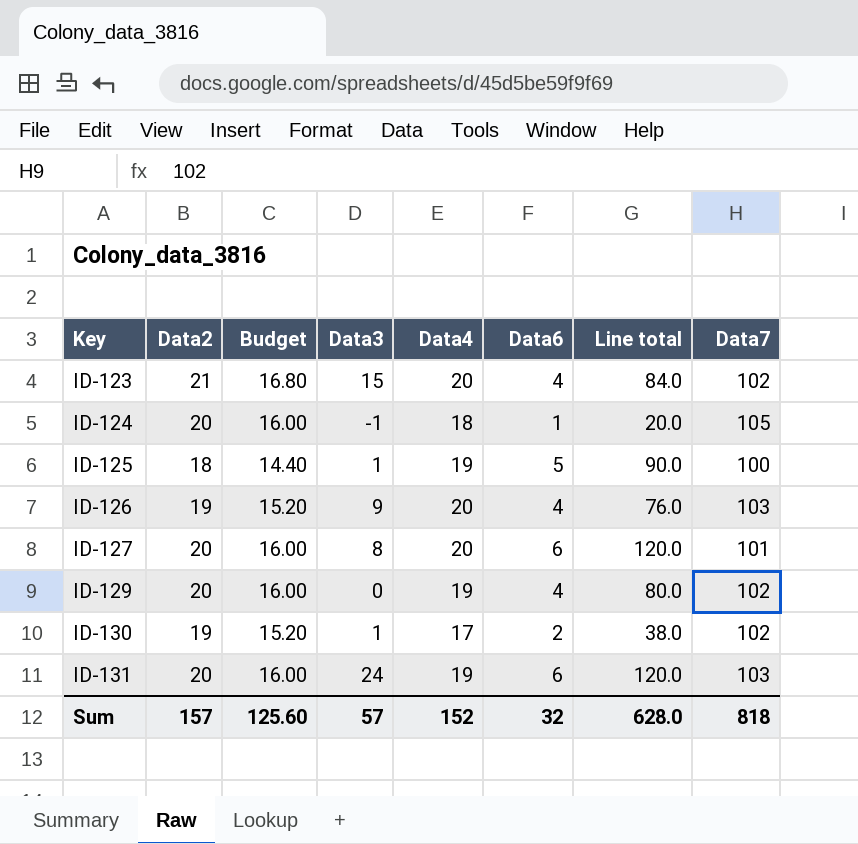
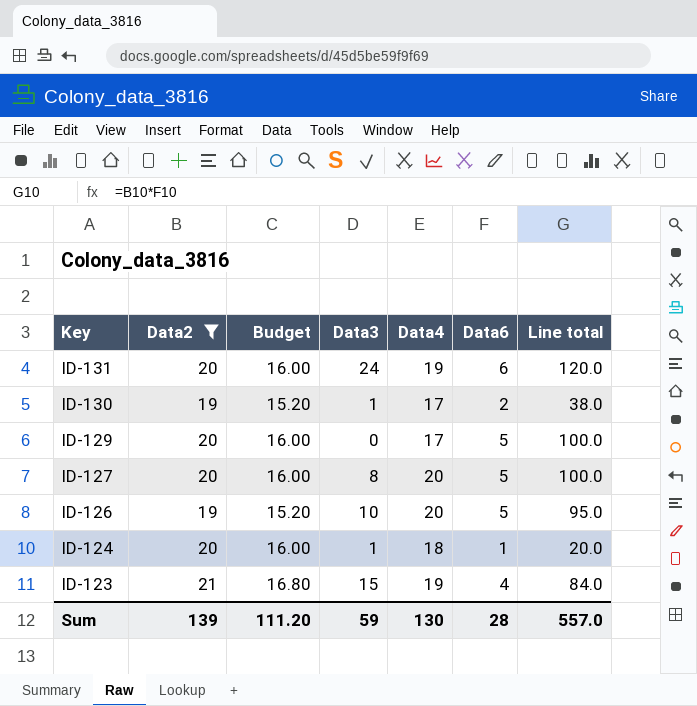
filter: none -> Data2 != 18
row order: Key ascending -> Key descending
column Data7 | position: 8 -> none
ID-129 | Data4: 19 -> 17
ID-129 | Data6: 4 -> 5
ID-129 | Line total: 80.0 -> 100.0
ID-127 | Data6: 6 -> 5
ID-127 | Line total: 120.0 -> 100.0
ID-126 | Data3: 9 -> 10
ID-126 | Data6: 4 -> 5
ID-126 | Line total: 76.0 -> 95.0
ID-124 | Data3: -1 -> 1
ID-123 | Data4: 20 -> 19
Sum | Data2: 157 -> 139
Sum | Budget: 125.60 -> 111.20
Sum | Data3: 57 -> 59
Sum | Data4: 152 -> 130
Sum | Data6: 32 -> 28
Sum | Line total: 628.0 -> 557.0

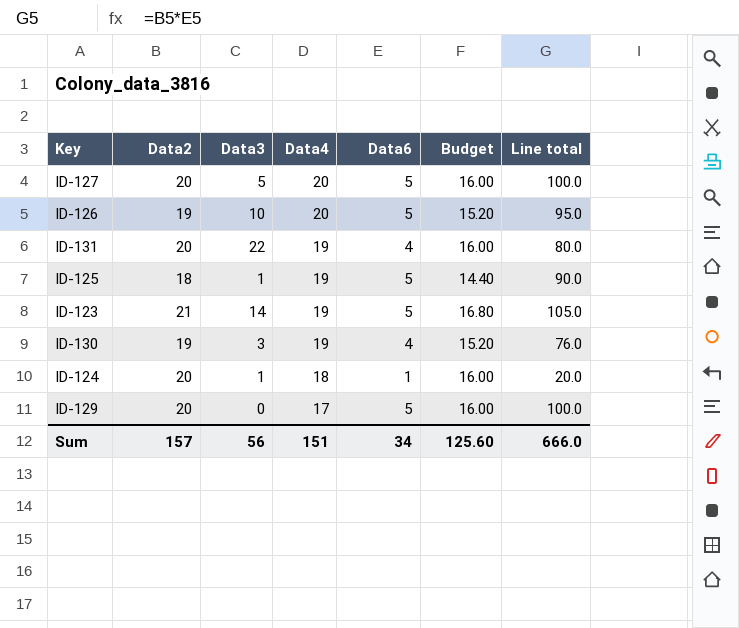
filter: Data2 != 18 -> none
row order: Key descending -> Data4 descending
column Budget | position: 3 -> 6
ID-127 | Data3: 8 -> 5
ID-131 | Data3: 24 -> 22
ID-131 | Data6: 6 -> 4
ID-131 | Line total: 120.0 -> 80.0
ID-123 | Data3: 15 -> 14
ID-123 | Data6: 4 -> 5
ID-123 | Line total: 84.0 -> 105.0
ID-130 | Data3: 1 -> 3
ID-130 | Data4: 17 -> 19
ID-130 | Data6: 2 -> 4
ID-130 | Line total: 38.0 -> 76.0
Sum | Data2: 139 -> 157
Sum | Data3: 59 -> 56
Sum | Data4: 130 -> 151
Sum | Data6: 28 -> 34
Sum | Budget: 111.20 -> 125.60
Sum | Line total: 557.0 -> 666.0

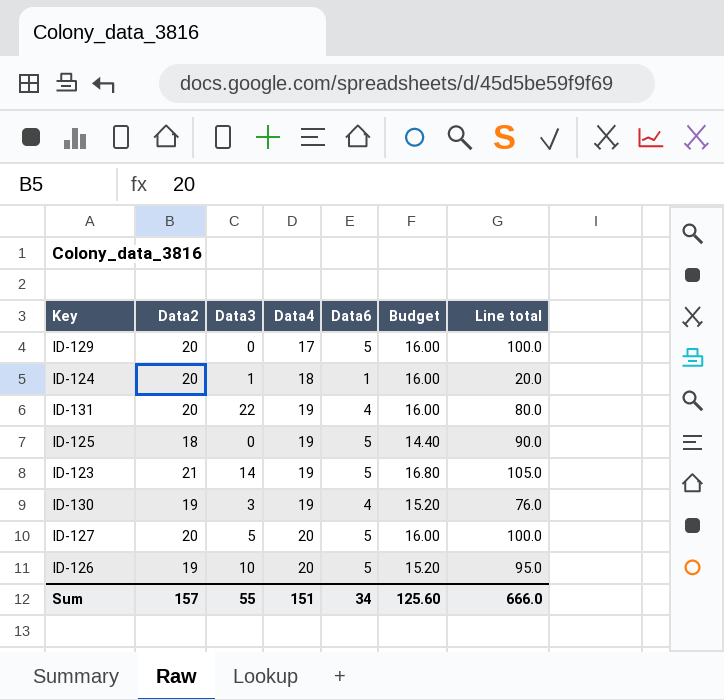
row order: Data4 descending -> Data4 ascending
ID-125 | Data3: 1 -> 0
Sum | Data3: 56 -> 55

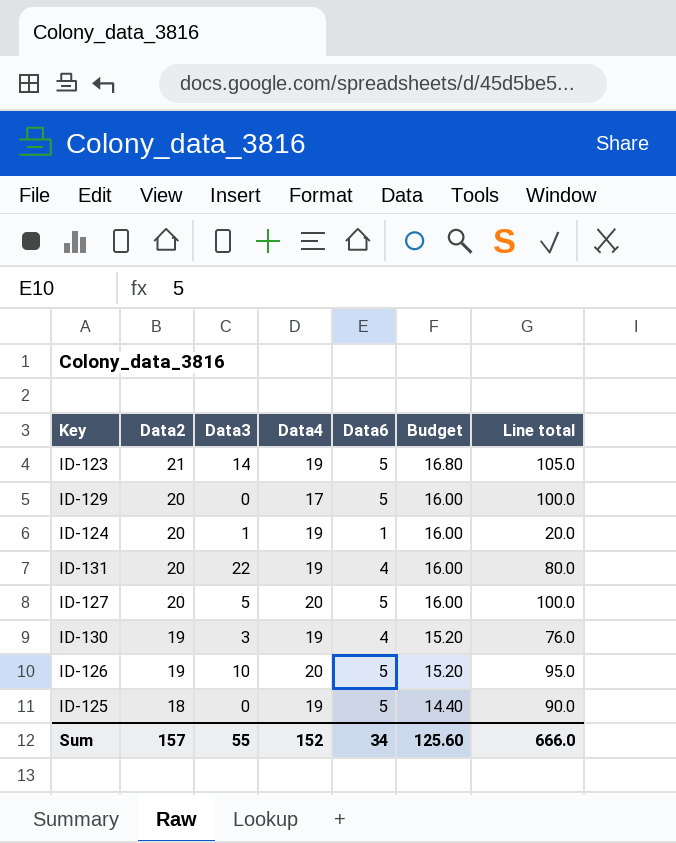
row order: Data4 ascending -> Data2 descending
ID-124 | Data4: 18 -> 19
Sum | Data4: 151 -> 152

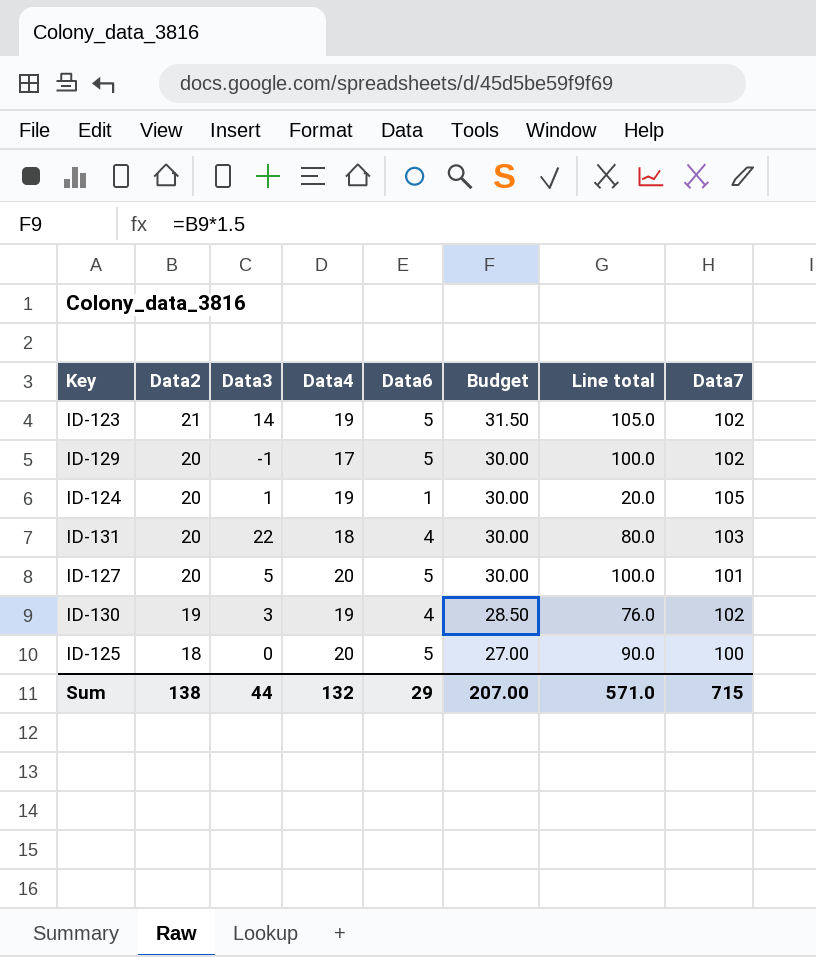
column Budget | formula: [Data2] * 0.8 -> [Data2] * 1.5
column Data7 | position: none -> 8
row ID-126: 19 | 10 | 20 | 5 | 15.20 | 95.0 -> none
ID-129 | Data3: 0 -> -1
ID-131 | Data4: 19 -> 18
ID-125 | Data4: 19 -> 20
Sum | Data2: 157 -> 138
Sum | Data3: 55 -> 44
Sum | Data4: 152 -> 132
Sum | Data6: 34 -> 29
Sum | Budget: 125.60 -> 207.00
Sum | Line total: 666.0 -> 571.0

